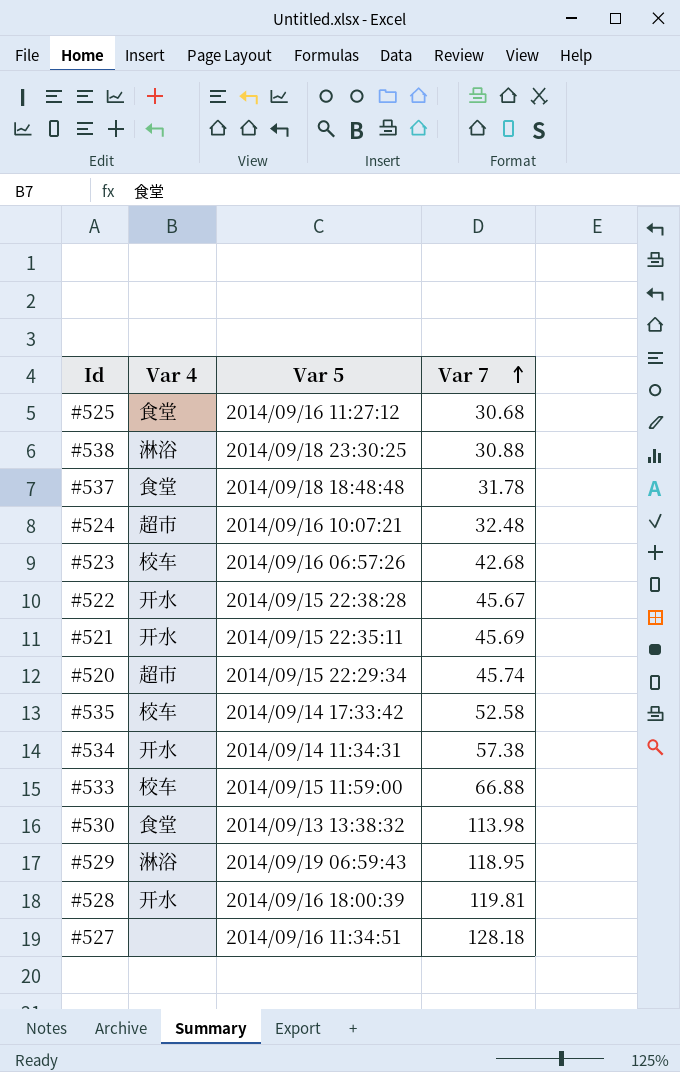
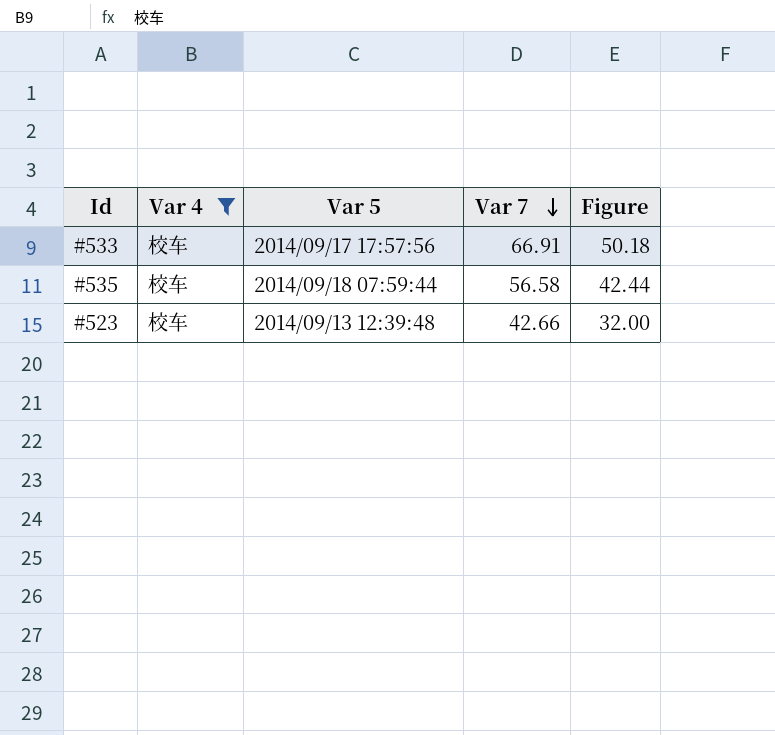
filter: none -> Var 4 = 校车
row order: Var 7 ascending -> Var 7 descending
column Figure | formula: none -> [Var 7] * 0.75
#533 | Var 5: 2014/09/15 11:59:00 -> 2014/09/17 17:57:56
#533 | Var 7: 66.88 -> 66.91
#535 | Var 5: 2014/09/14 17:33:42 -> 2014/09/18 07:59:44
#535 | Var 7: 52.58 -> 56.58
#523 | Var 5: 2014/09/16 06:57:26 -> 2014/09/13 12:39:48
#523 | Var 7: 42.68 -> 42.66

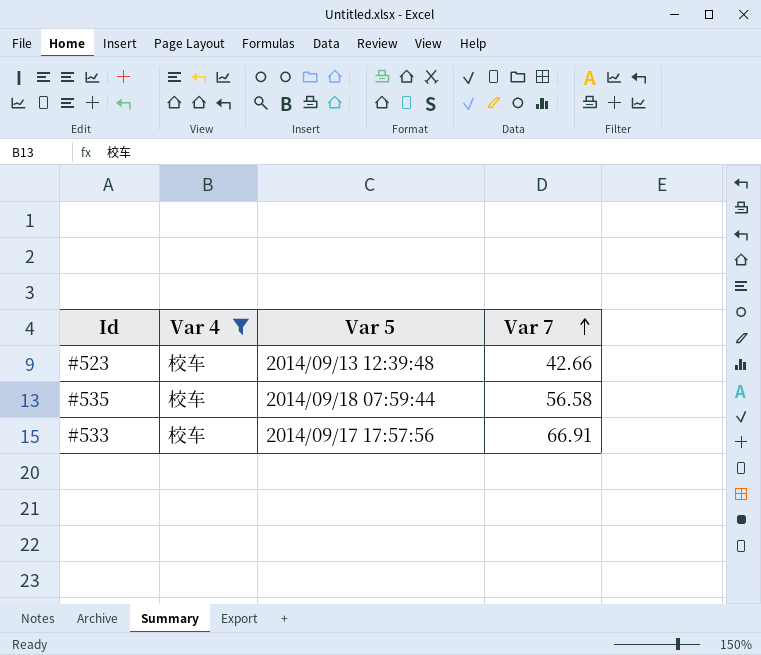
row order: Var 7 descending -> Var 7 ascending
column Figure | formula: [Var 7] * 0.75 -> none

